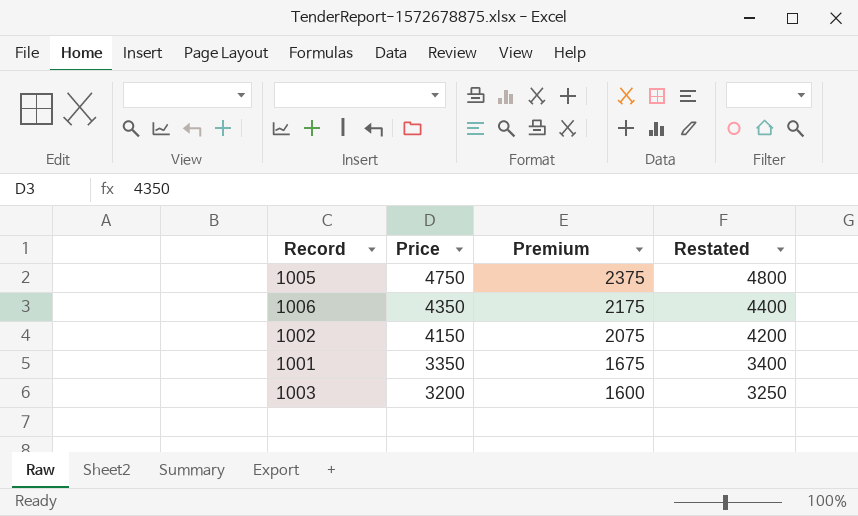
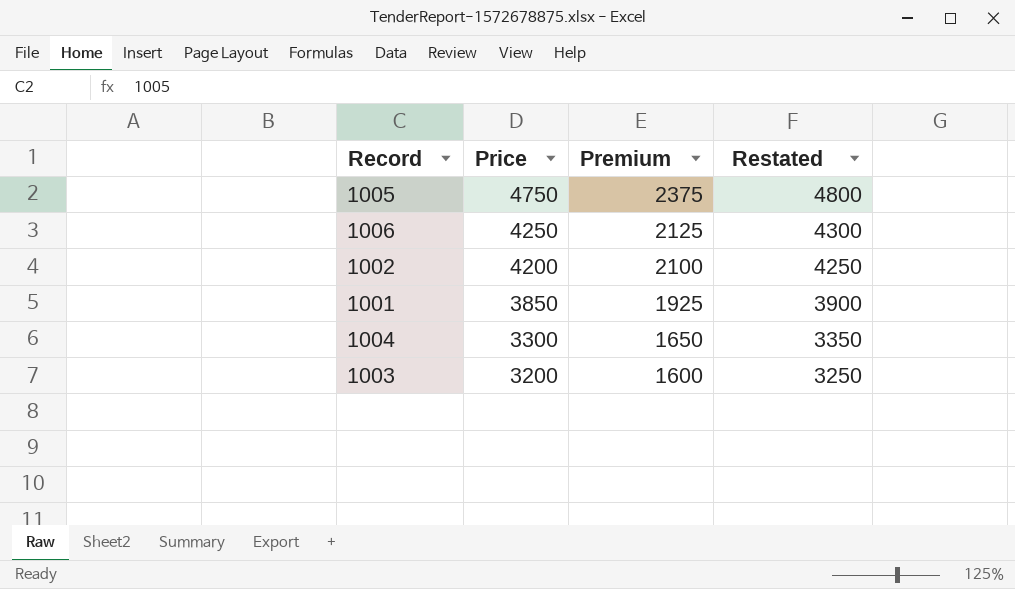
1006 | Price: 4350 -> 4250
1006 | Premium: 2175 -> 2125
1006 | Restated: 4400 -> 4300
1002 | Price: 4150 -> 4200
1002 | Premium: 2075 -> 2100
1002 | Restated: 4200 -> 4250
1001 | Price: 3350 -> 3850
1001 | Premium: 1675 -> 1925
1001 | Restated: 3400 -> 3900
row 1004: none -> 3300 | 1650 | 3350

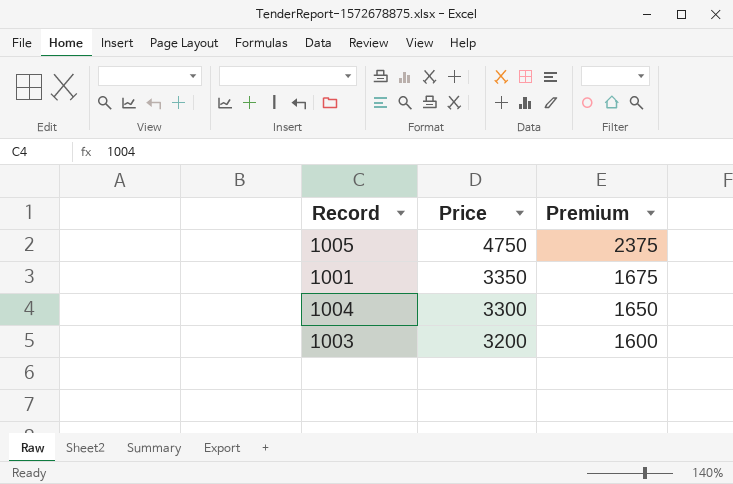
column Restated | formula: [Price] + 50 -> none
row 1006: 4250 | 2125 | 4300 -> none
row 1002: 4200 | 2100 | 4250 -> none
1001 | Price: 3850 -> 3350
1001 | Premium: 1925 -> 1675

